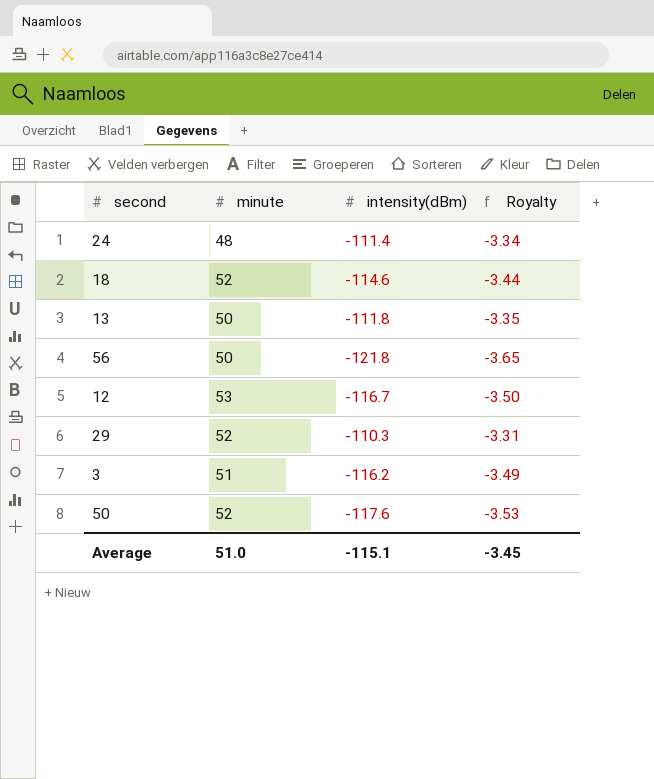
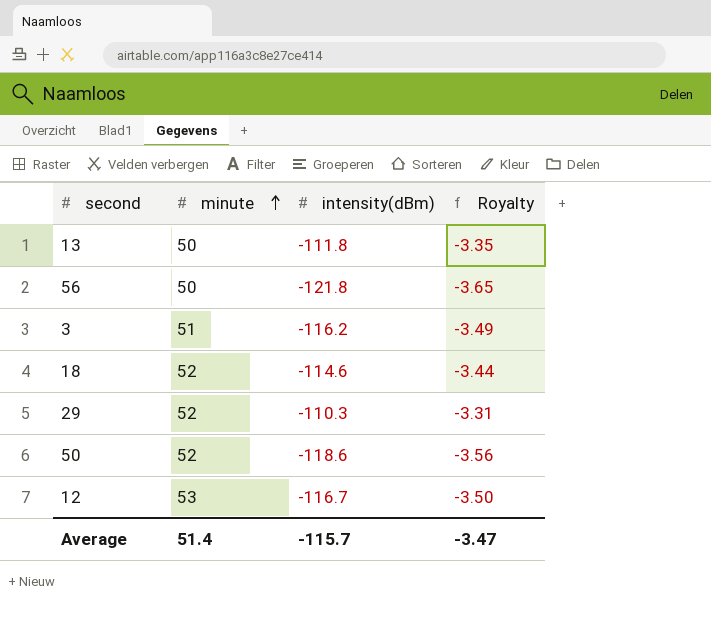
row order: none -> minute ascending
row 24: 48 | -111.4 | -3.34 -> none
50 | intensity(dBm): -117.6 -> -118.6
50 | Royalty: -3.53 -> -3.56
Average | minute: 51.0 -> 51.4
Average | intensity(dBm): -115.1 -> -115.7
Average | Royalty: -3.45 -> -3.47

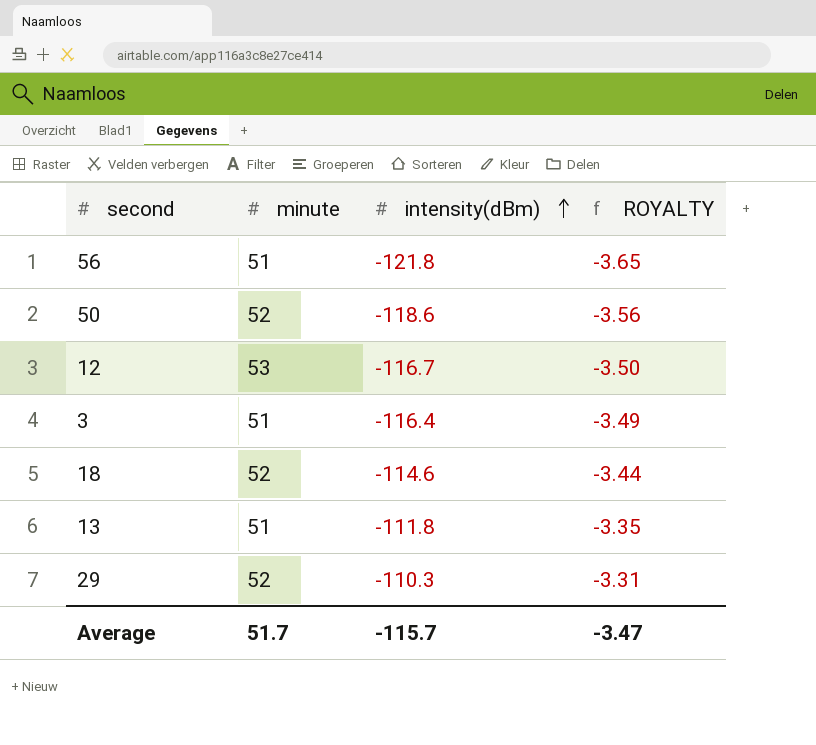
row order: minute ascending -> intensity(dBm) ascending
column name: Royalty -> ROYALTY
56 | minute: 50 -> 51
3 | intensity(dBm): -116.2 -> -116.4
13 | minute: 50 -> 51
Average | minute: 51.4 -> 51.7

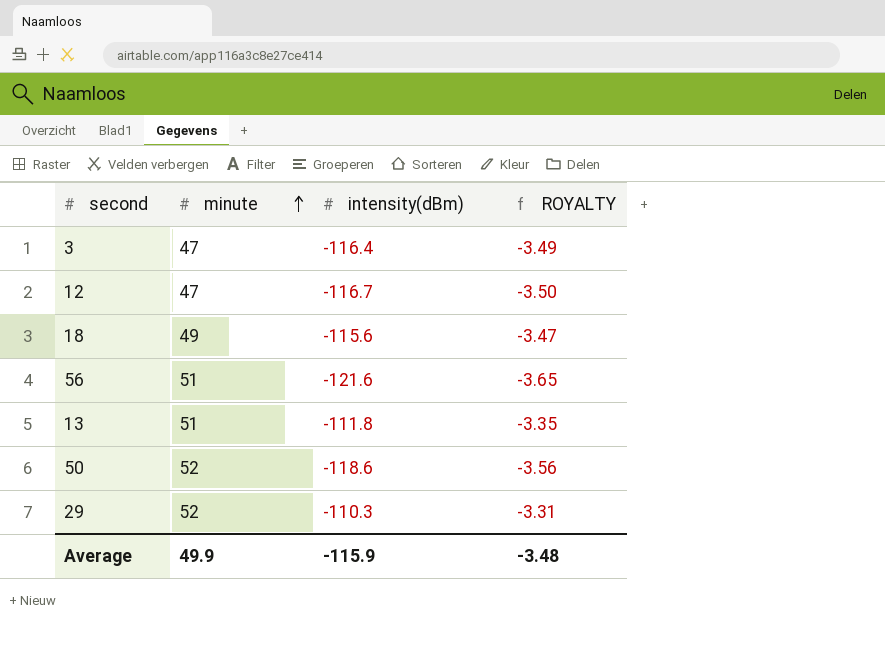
row order: intensity(dBm) ascending -> minute ascending
3 | minute: 51 -> 47
12 | minute: 53 -> 47
18 | minute: 52 -> 49
18 | intensity(dBm): -114.6 -> -115.6
18 | ROYALTY: -3.44 -> -3.47
56 | intensity(dBm): -121.8 -> -121.6
Average | minute: 51.7 -> 49.9
Average | intensity(dBm): -115.7 -> -115.9
Average | ROYALTY: -3.47 -> -3.48

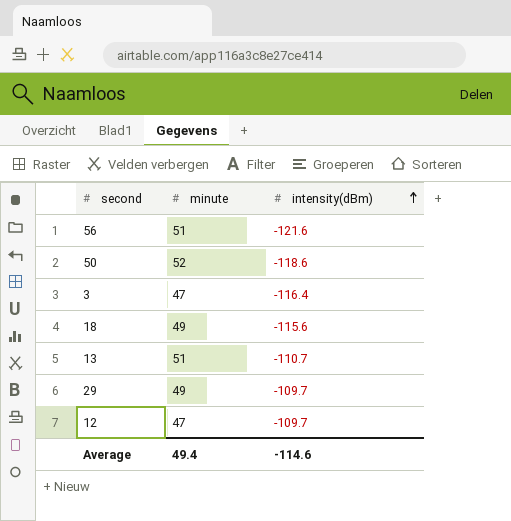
row order: minute ascending -> intensity(dBm) ascending
column ROYALTY | formula: [intensity(dBm)] * 0.03 -> none
13 | intensity(dBm): -111.8 -> -110.7
29 | minute: 52 -> 49
29 | intensity(dBm): -110.3 -> -109.7
12 | intensity(dBm): -116.7 -> -109.7
Average | minute: 49.9 -> 49.4
Average | intensity(dBm): -115.9 -> -114.6

